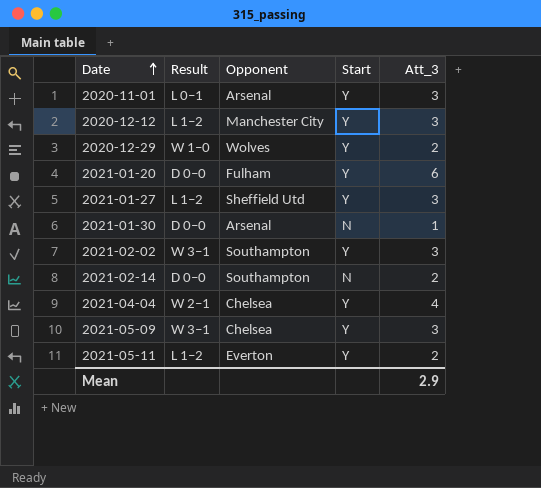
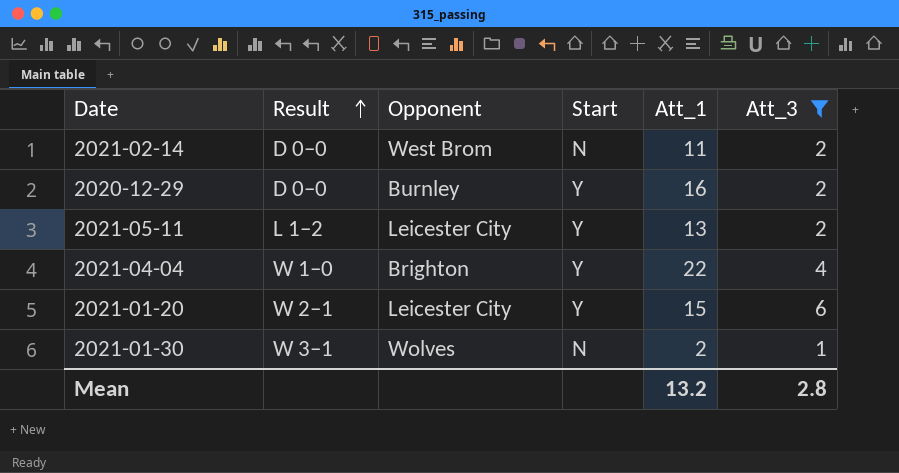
filter: none -> Att_3 != 3
row order: Date ascending -> Result ascending
column Att_1 | position: none -> 5
2021-02-14 | Opponent: Southampton -> West Brom
2020-12-29 | Result: W 1–0 -> D 0–0
2020-12-29 | Opponent: Wolves -> Burnley
2021-05-11 | Opponent: Everton -> Leicester City
2021-04-04 | Result: W 2–1 -> W 1–0
2021-04-04 | Opponent: Chelsea -> Brighton
2021-01-20 | Result: D 0–0 -> W 2–1
2021-01-20 | Opponent: Fulham -> Leicester City
2021-01-30 | Result: D 0–0 -> W 3–1
2021-01-30 | Opponent: Arsenal -> Wolves
Mean | Att_3: 2.9 -> 2.8

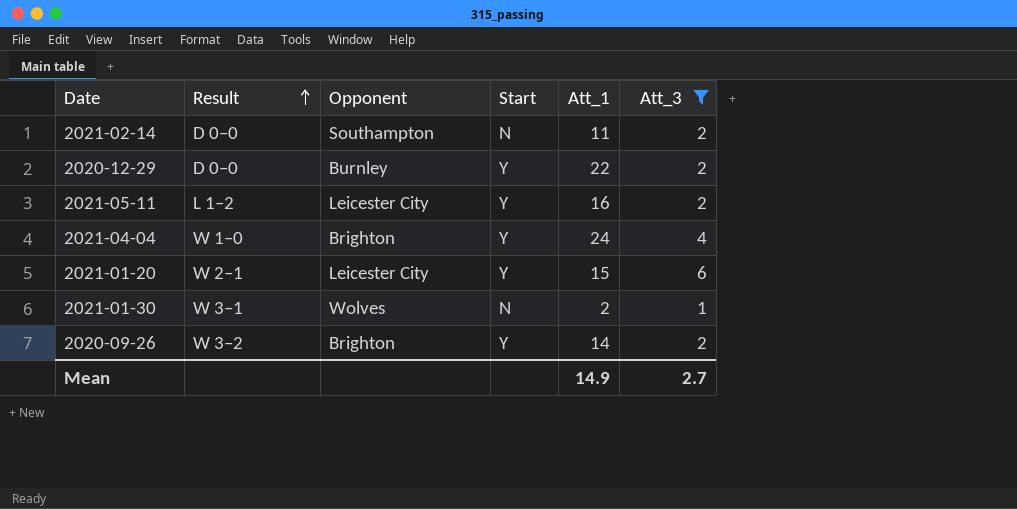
2021-02-14 | Opponent: West Brom -> Southampton
2020-12-29 | Att_1: 16 -> 22
2021-05-11 | Att_1: 13 -> 16
2021-04-04 | Att_1: 22 -> 24
row 2020-09-26: none -> W 3–2 | Brighton | Y | 14 | 2
Mean | Att_1: 13.2 -> 14.9
Mean | Att_3: 2.8 -> 2.7

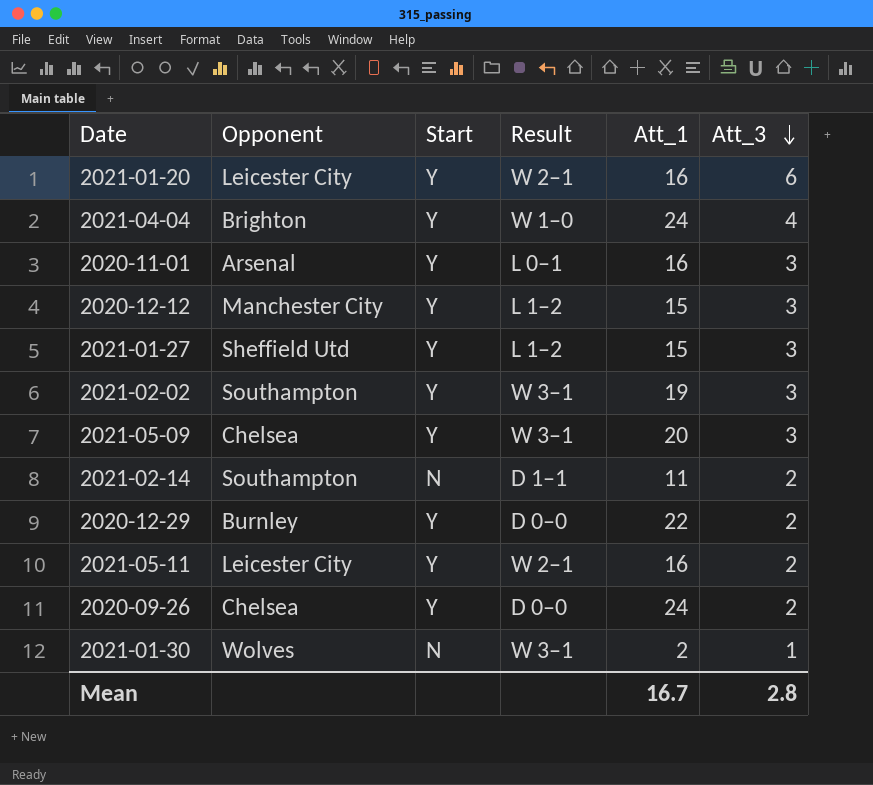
filter: Att_3 != 3 -> none
row order: Result ascending -> Att_3 descending
column Result | position: 2 -> 4
2021-01-20 | Att_1: 15 -> 16
2021-02-14 | Result: D 0–0 -> D 1–1
2021-05-11 | Result: L 1–2 -> W 2–1
2020-09-26 | Opponent: Brighton -> Chelsea
2020-09-26 | Result: W 3–2 -> D 0–0
2020-09-26 | Att_1: 14 -> 24
Mean | Att_1: 14.9 -> 16.7
Mean | Att_3: 2.7 -> 2.8

